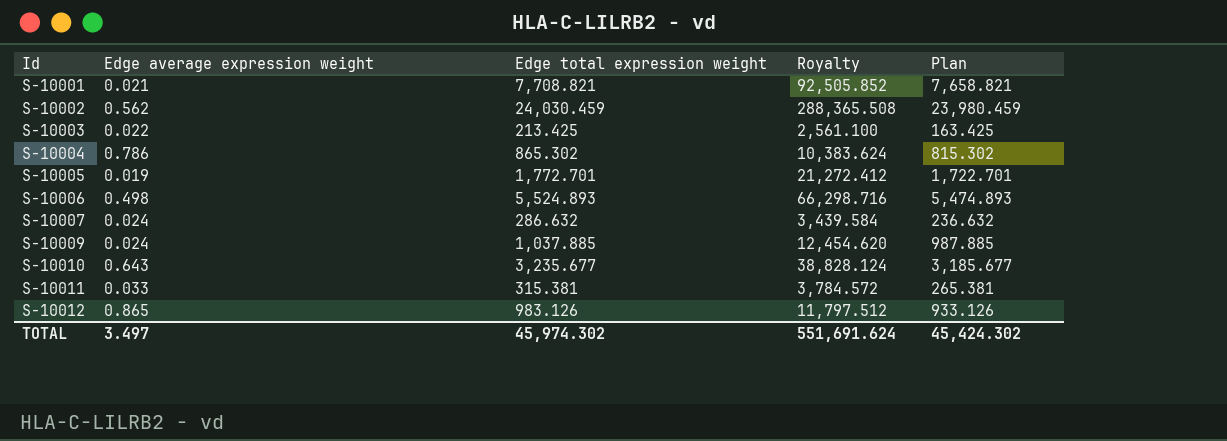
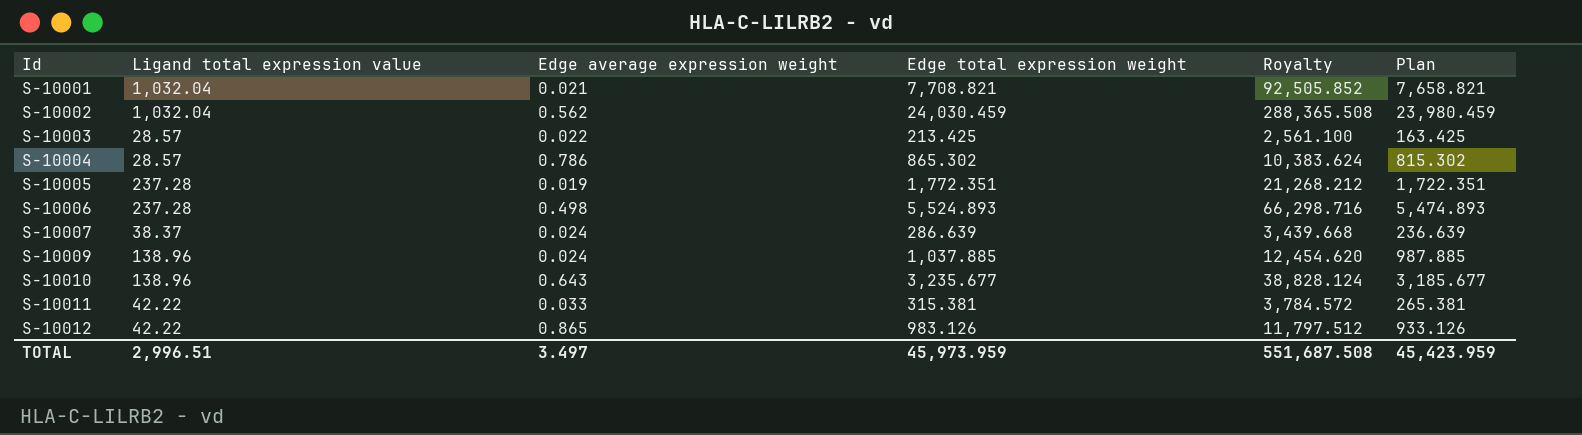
column Ligand total expression value | position: none -> 2
S-10005 | Edge total expression weight: 1,772.701 -> 1,772.351
S-10005 | Royalty: 21,272.412 -> 21,268.212
S-10005 | Plan: 1,722.701 -> 1,722.351
S-10007 | Edge total expression weight: 286.632 -> 286.639
S-10007 | Royalty: 3,439.584 -> 3,439.668
S-10007 | Plan: 236.632 -> 236.639
TOTAL | Edge total expression weight: 45,974.302 -> 45,973.959
TOTAL | Royalty: 551,691.624 -> 551,687.508
TOTAL | Plan: 45,424.302 -> 45,423.959

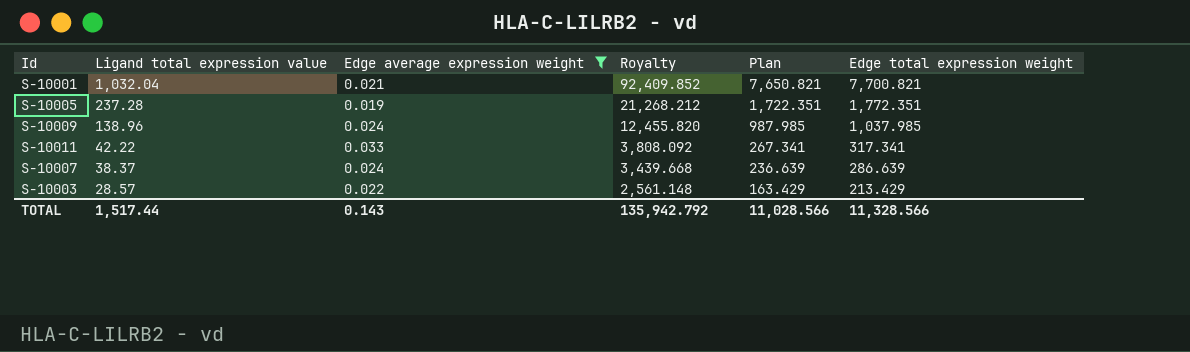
filter: none -> Edge average expression weight <= 0.033
row order: Id ascending -> Ligand total expression value descending
column Edge total expression weight | position: 4 -> 6
S-10001 | Royalty: 92,505.852 -> 92,409.852
S-10001 | Plan: 7,658.821 -> 7,650.821
S-10001 | Edge total expression weight: 7,708.821 -> 7,700.821
S-10009 | Royalty: 12,454.620 -> 12,455.820
S-10009 | Plan: 987.885 -> 987.985
S-10009 | Edge total expression weight: 1,037.885 -> 1,037.985
S-10011 | Royalty: 3,784.572 -> 3,808.092
S-10011 | Plan: 265.381 -> 267.341
S-10011 | Edge total expression weight: 315.381 -> 317.341
S-10003 | Royalty: 2,561.100 -> 2,561.148
S-10003 | Plan: 163.425 -> 163.429
S-10003 | Edge total expression weight: 213.425 -> 213.429
TOTAL | Ligand total expression value: 2,996.51 -> 1,517.44
TOTAL | Edge average expression weight: 3.497 -> 0.143
TOTAL | Royalty: 551,687.508 -> 135,942.792
TOTAL | Plan: 45,423.959 -> 11,028.566
TOTAL | Edge total expression weight: 45,973.959 -> 11,328.566

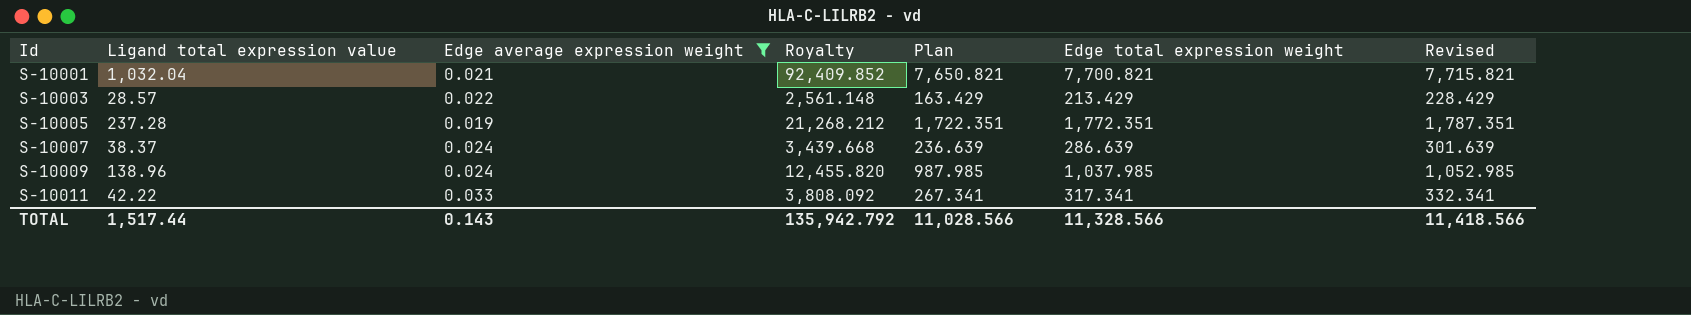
row order: Ligand total expression value descending -> Id ascending
column Revised | formula: none -> [Edge total expression weight] + 15

